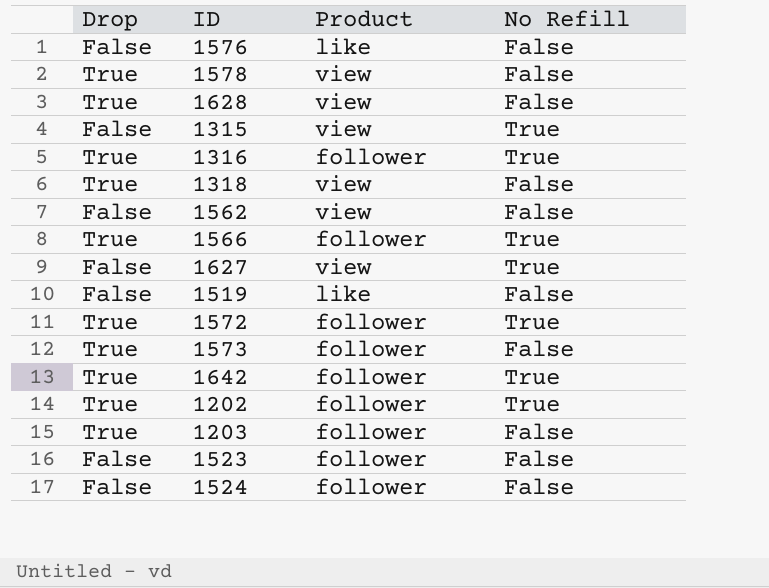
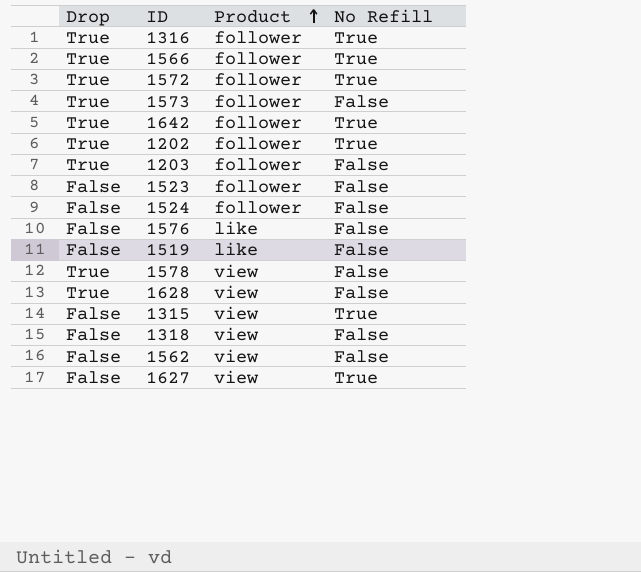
row order: none -> Product ascending
1318 | Drop: True -> False

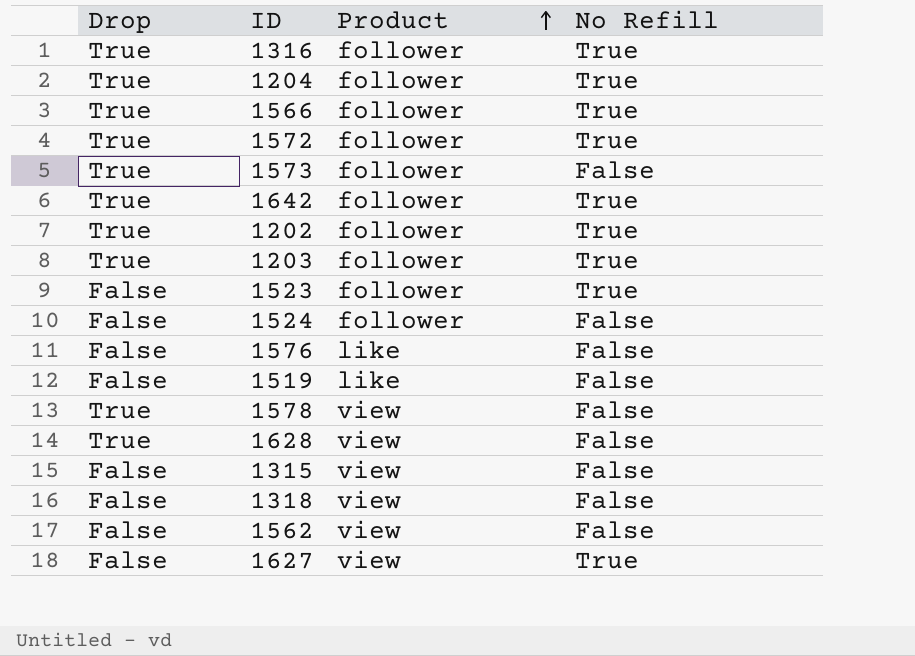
row 1204: none -> True | follower | True
1203 | No Refill: False -> True
1523 | No Refill: False -> True
1315 | No Refill: True -> False

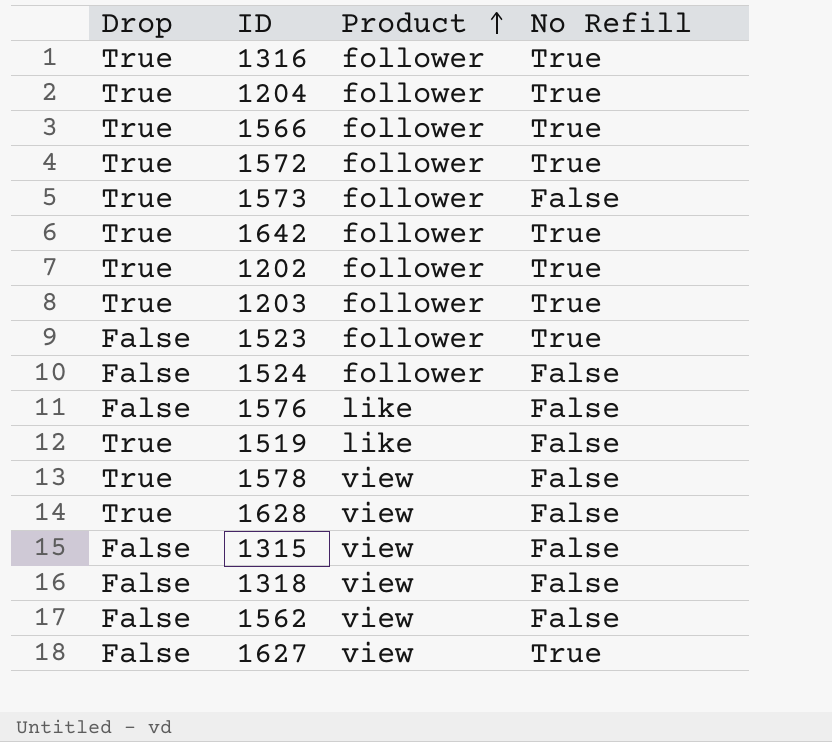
1519 | Drop: False -> True

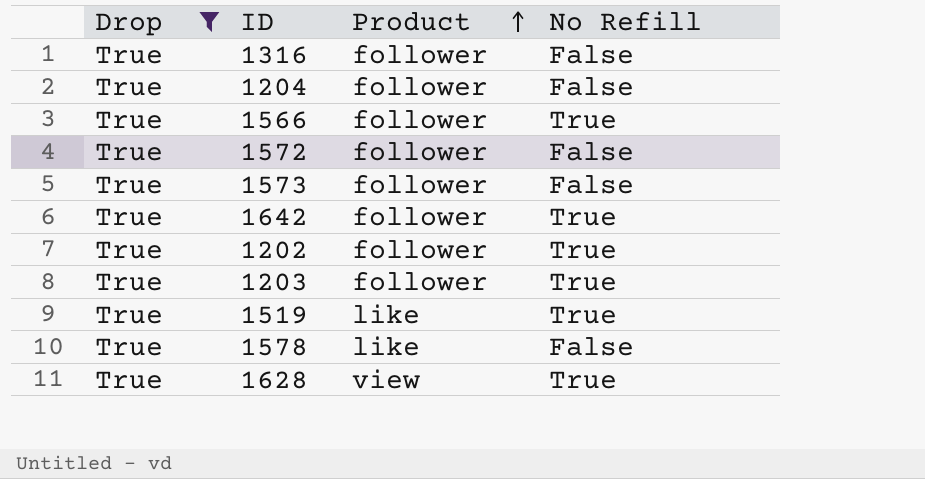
filter: none -> Drop = True
1316 | No Refill: True -> False
1204 | No Refill: True -> False
1572 | No Refill: True -> False
1519 | No Refill: False -> True
1578 | Product: view -> like
1628 | No Refill: False -> True

